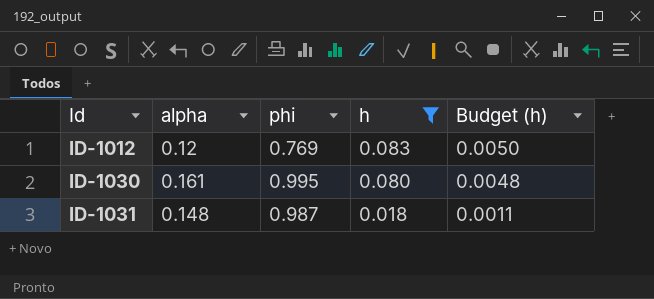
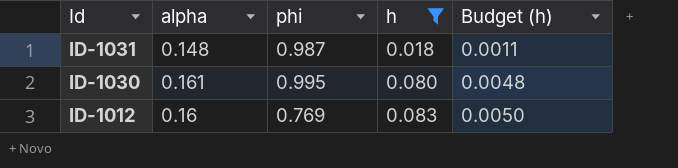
row order: Id ascending -> Id descending
ID-1012 | alpha: 0.12 -> 0.16

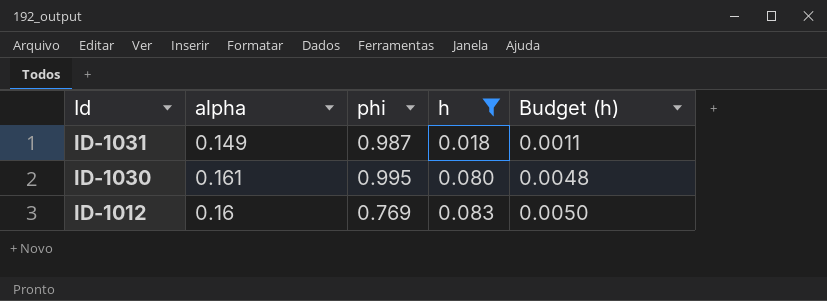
ID-1031 | alpha: 0.148 -> 0.149

